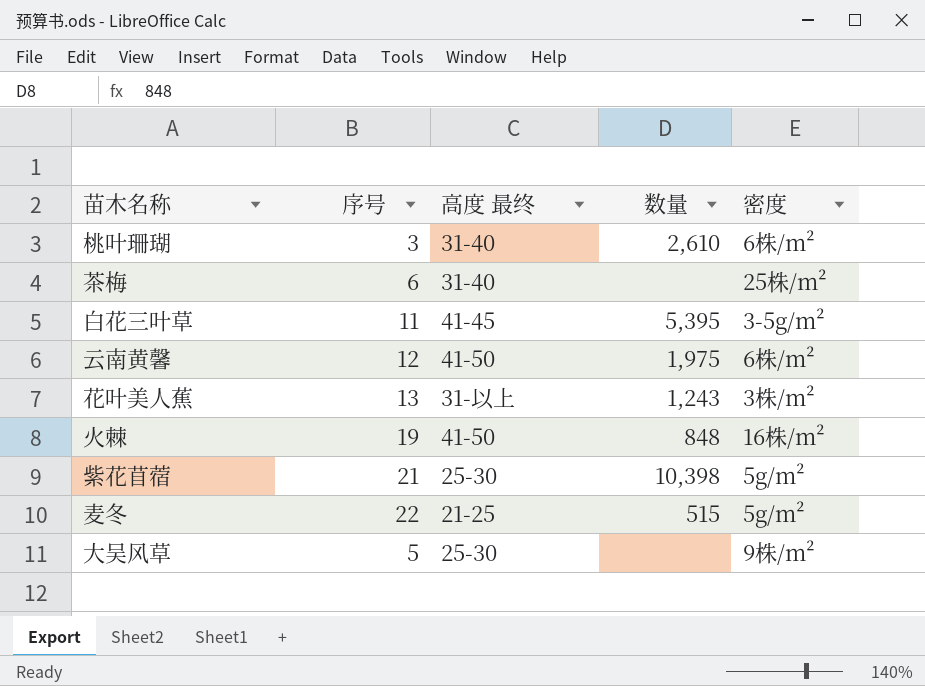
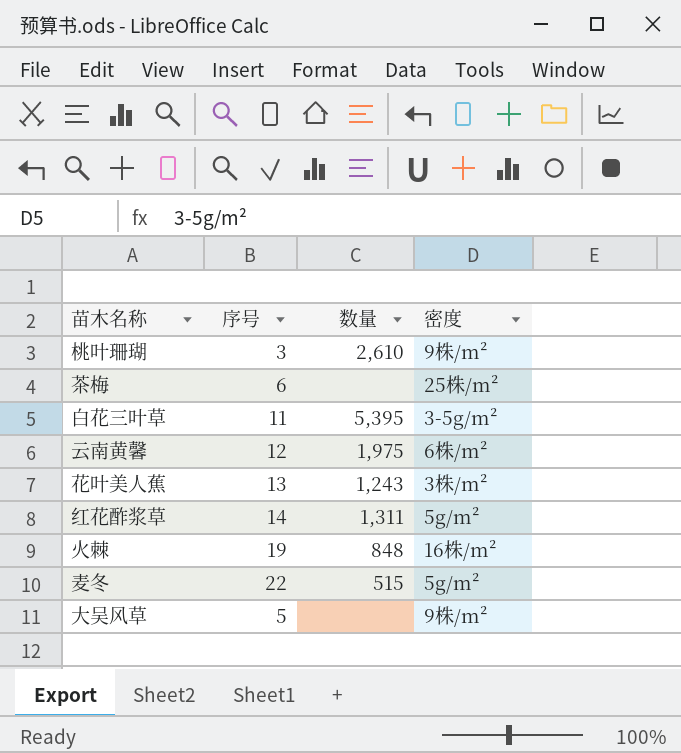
column 高度 最终 | position: 3 -> none
row 紫花苜蓿: 21 | 25-30 | 10,398 | 5g/m² -> none
桃叶珊瑚 | 密度: 6株/m² -> 9株/m²
row 红花酢浆草: none -> 14 | 1,311 | 5g/m²

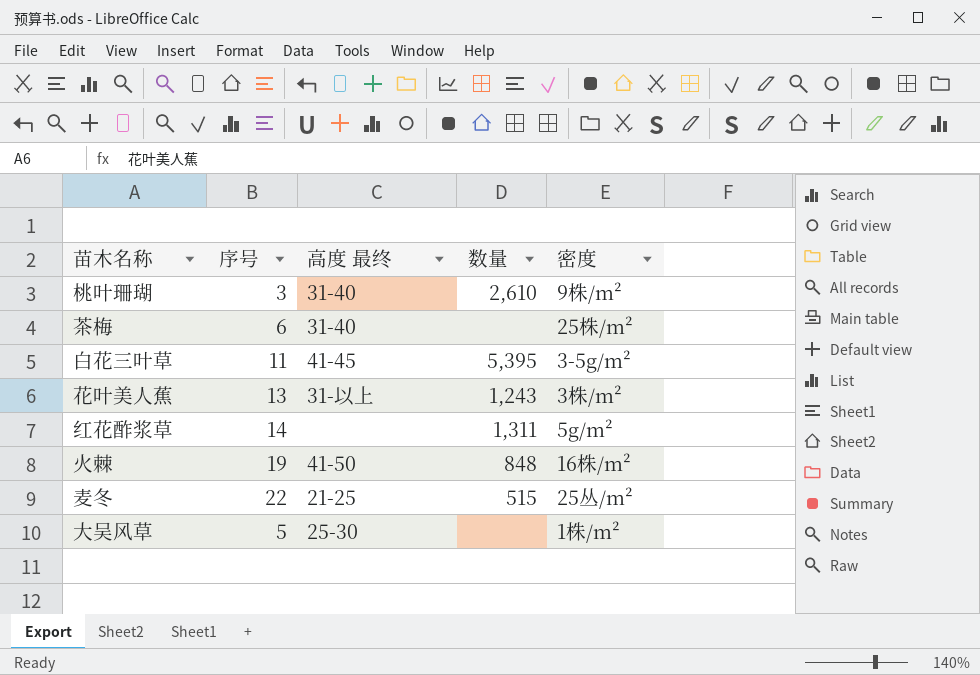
column 高度 最终 | position: none -> 3
row 云南黄馨: 12 | 1,975 | 6株/m² -> none
麦冬 | 密度: 5g/m² -> 25丛/m²
大吴风草 | 密度: 9株/m² -> 1株/m²

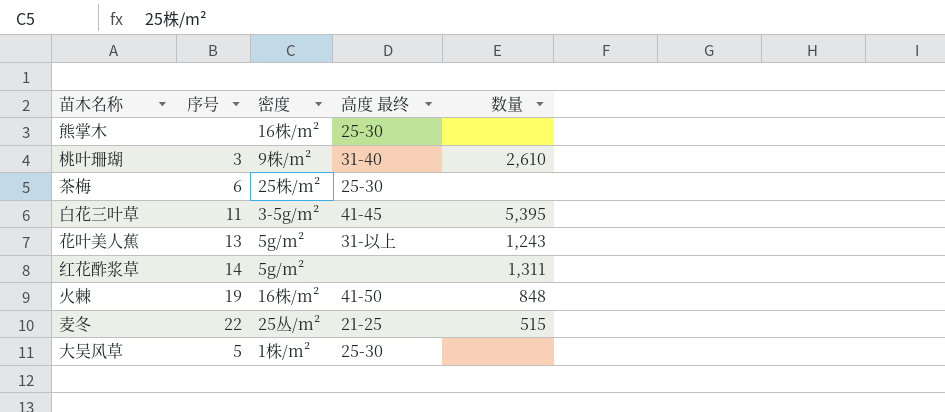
column 密度 | position: 5 -> 3
row 熊掌木: none -> none | 16株/m² | 25-30 | none
茶梅 | 高度 最终: 31-40 -> 25-30
花叶美人蕉 | 密度: 3株/m² -> 5g/m²

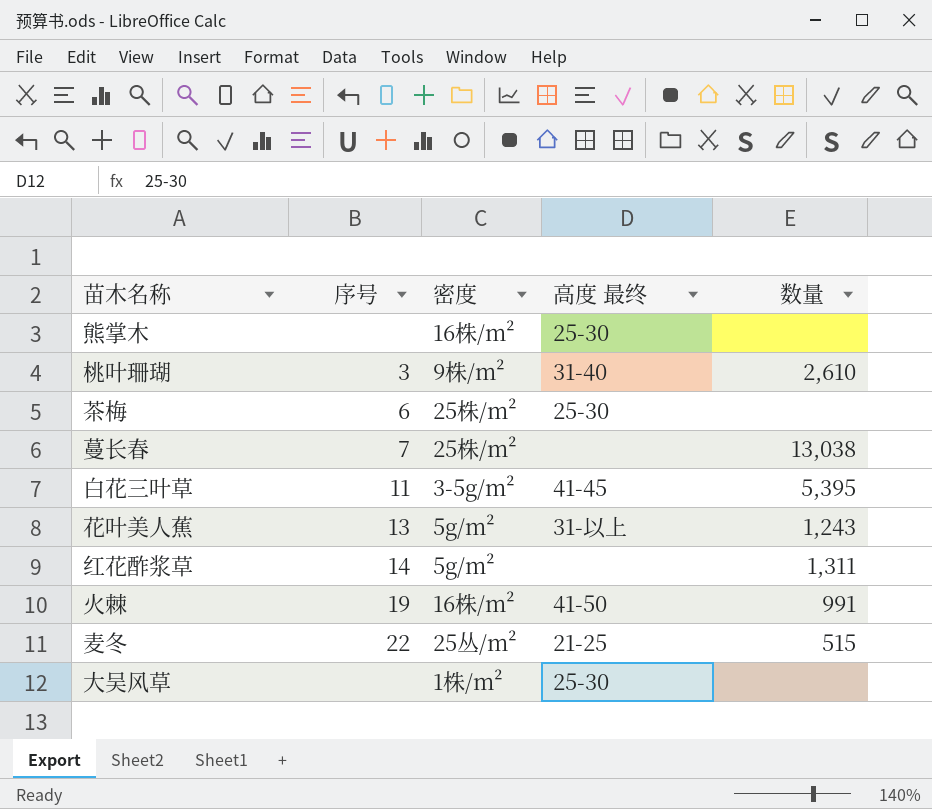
row 蔓长春: none -> 7 | 25株/m² | none | 13,038
火棘 | 数量: 848 -> 991
大吴风草 | 序号: 5 -> none

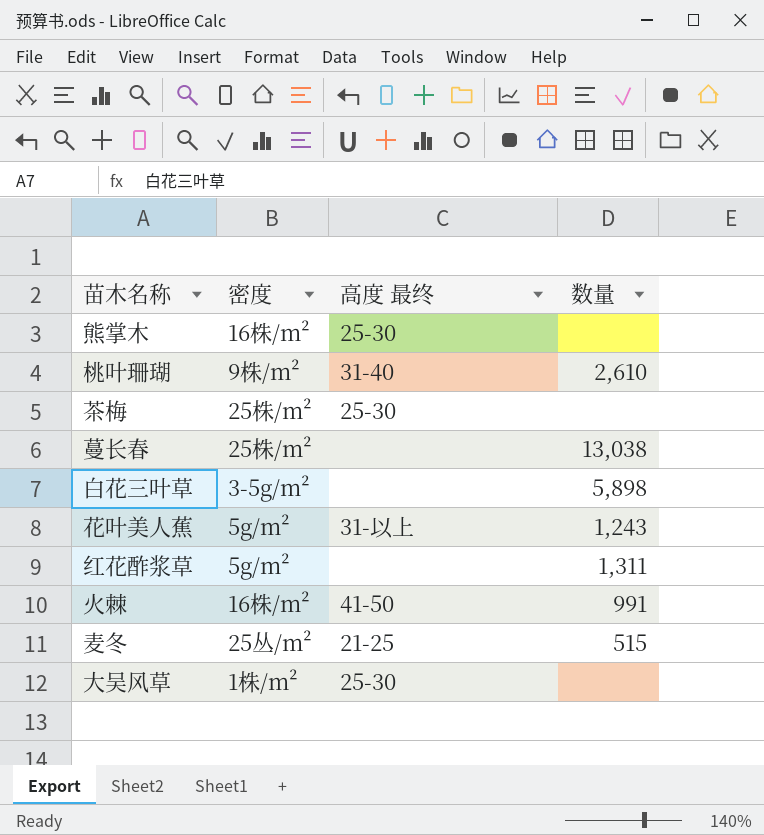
column 序号 | position: 2 -> none
白花三叶草 | 高度 最终: 41-45 -> none
白花三叶草 | 数量: 5,395 -> 5,898

